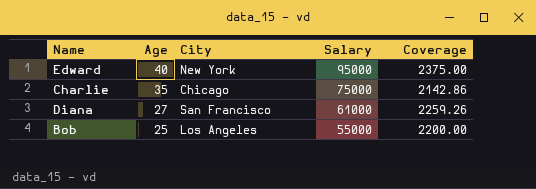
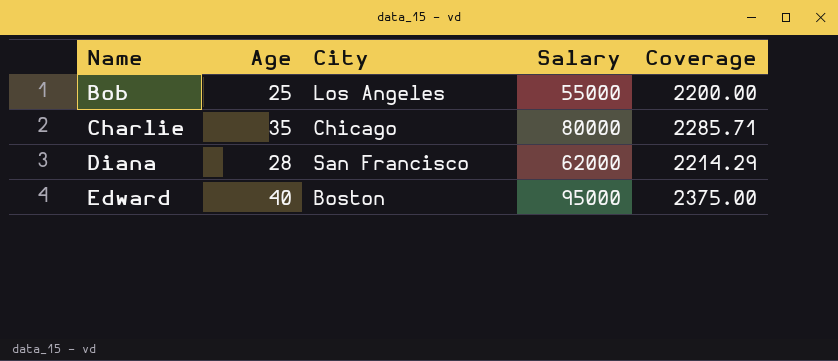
row order: Age descending -> Name ascending
Charlie | Salary: 75000 -> 80000
Charlie | Coverage: 2142.86 -> 2285.71
Diana | Age: 27 -> 28
Diana | Salary: 61000 -> 62000
Diana | Coverage: 2259.26 -> 2214.29
Edward | City: New York -> Boston

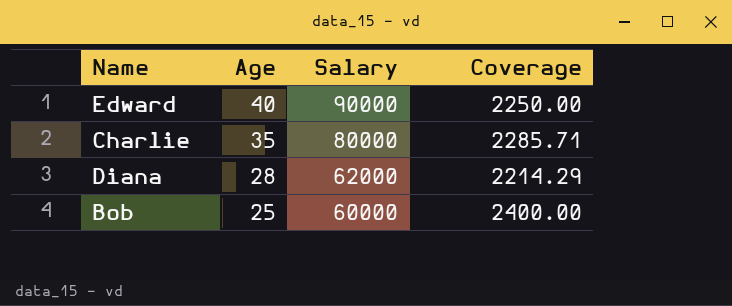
row order: Name ascending -> Age descending
column City | position: 3 -> none
Edward | Salary: 95000 -> 90000
Edward | Coverage: 2375.00 -> 2250.00
Bob | Salary: 55000 -> 60000
Bob | Coverage: 2200.00 -> 2400.00

